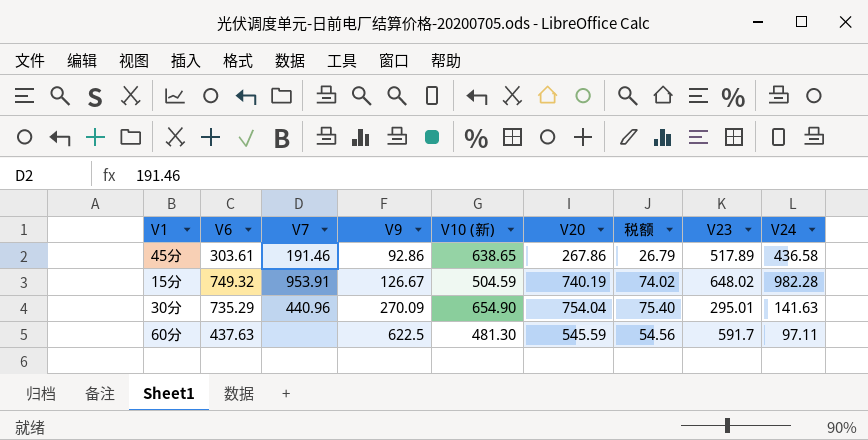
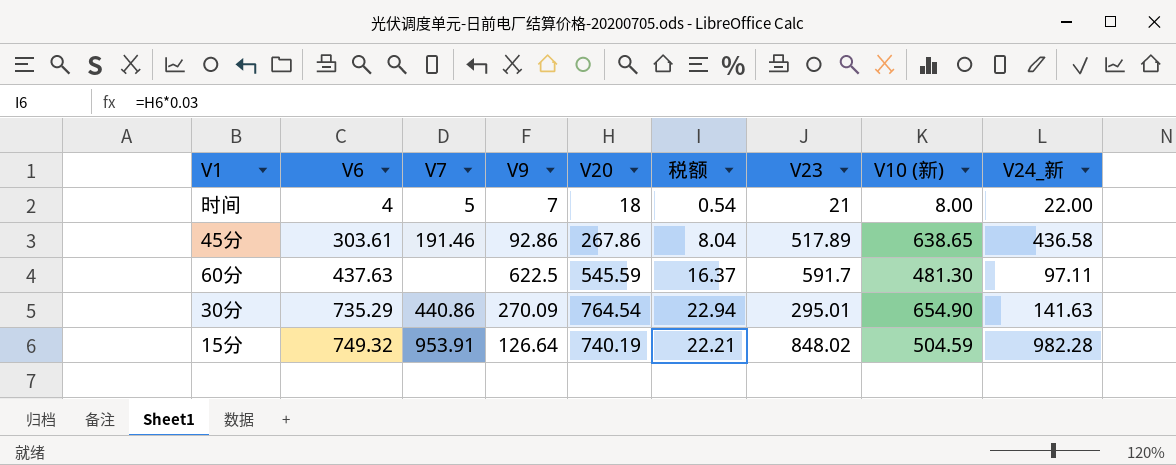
row order: V9 ascending -> V6 ascending
column 税额 | formula: [V20] * 0.1 -> [V20] * 0.03
column V10 (新) | position: 5 -> 8
column name: V24 -> V24_新
row 时间: none -> 4 | 5 | 7 | 18 | 0.54 | 21 | 8.00 | 22.00
30分 | V7: 440.96 -> 440.86
30分 | V20: 754.04 -> 764.54
15分 | V9: 126.67 -> 126.64
15分 | V23: 648.02 -> 848.02

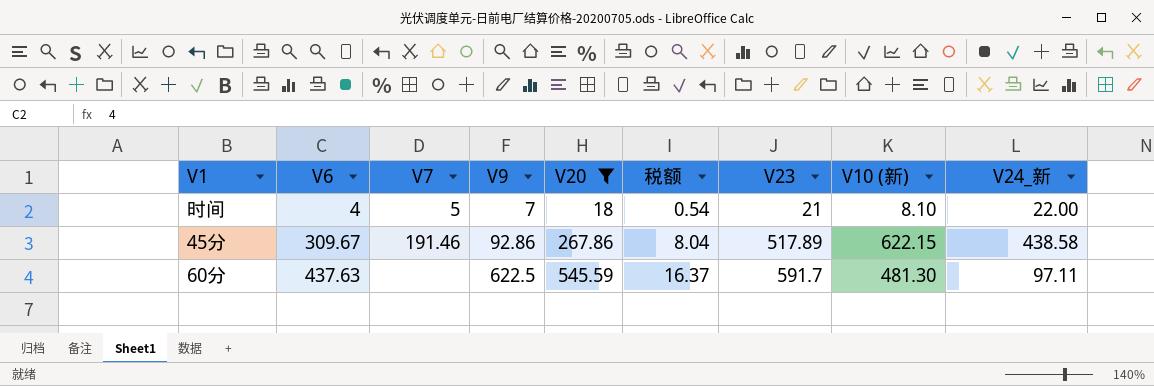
filter: none -> V20 <= 545.59
时间 | V10 (新): 8.00 -> 8.10
45分 | V6: 303.61 -> 309.67
45分 | V10 (新): 638.65 -> 622.15
45分 | V24_新: 436.58 -> 438.58

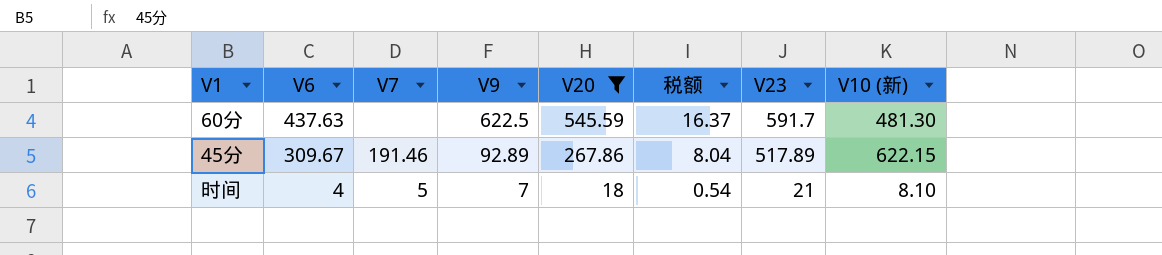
row order: V6 ascending -> V6 descending
column V24_新 | position: 9 -> none
45分 | V9: 92.86 -> 92.89

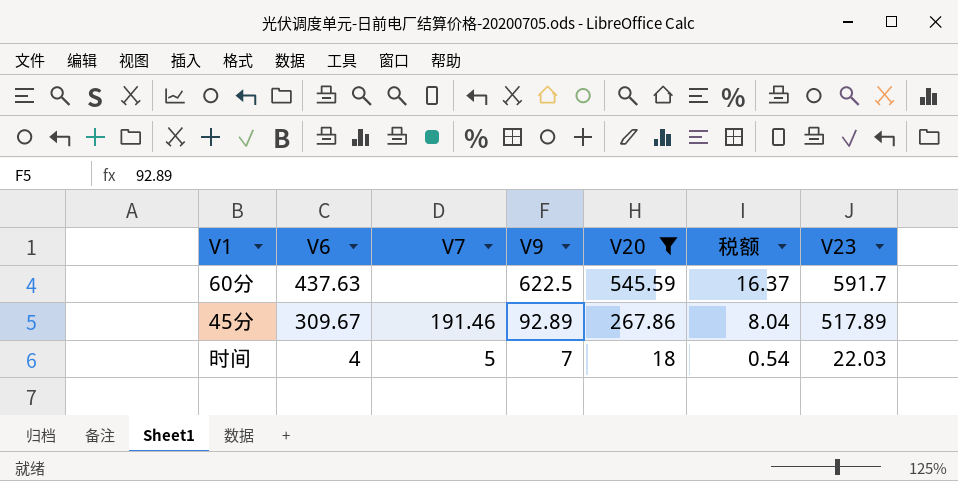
column V10 (新) | position: 8 -> none
时间 | V23: 21 -> 22.03

